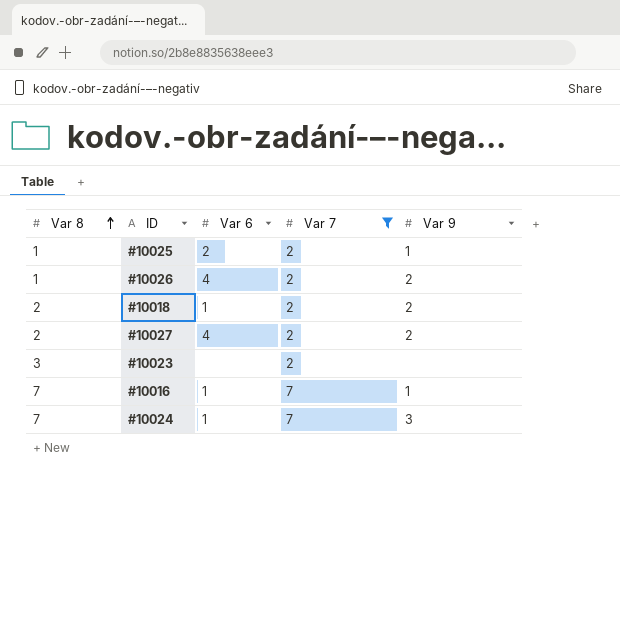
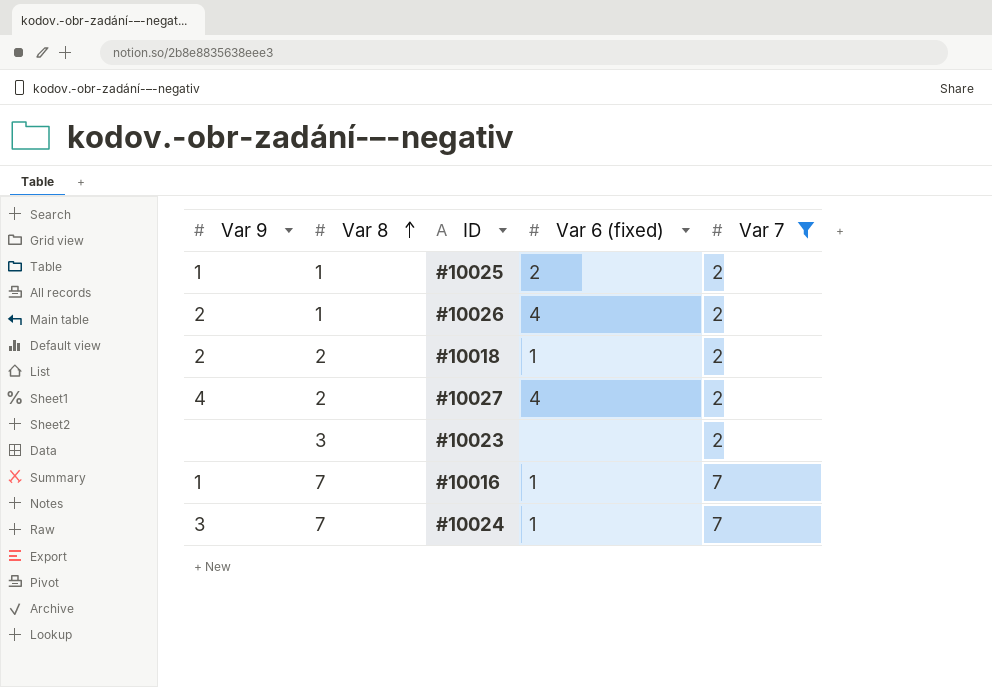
column Var 9 | position: 5 -> 1
column name: Var 6 -> Var 6 (fixed)
#10027 | Var 9: 2 -> 4

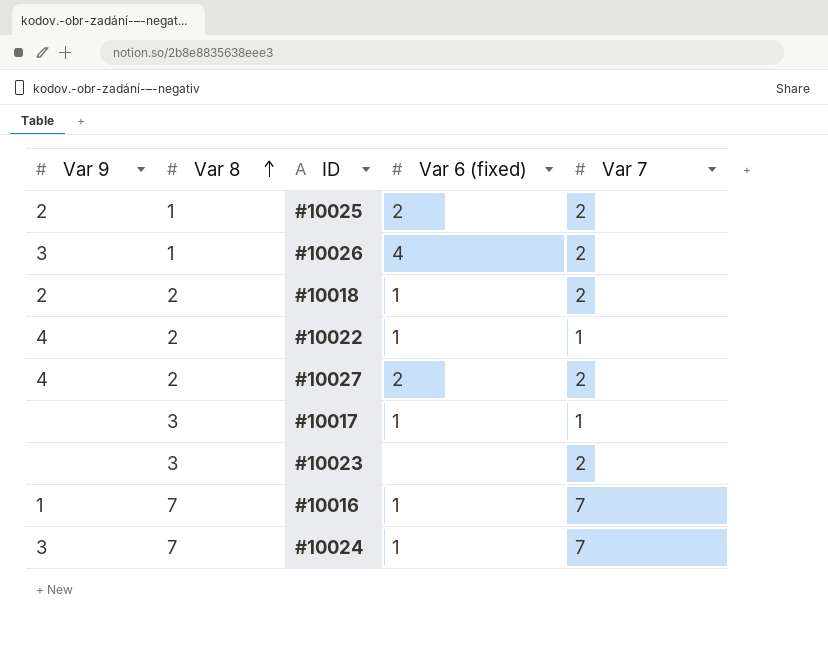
filter: Var 7 != 1 -> none
#10025 | Var 9: 1 -> 2
#10026 | Var 9: 2 -> 3
#10027 | Var 6 (fixed): 4 -> 2

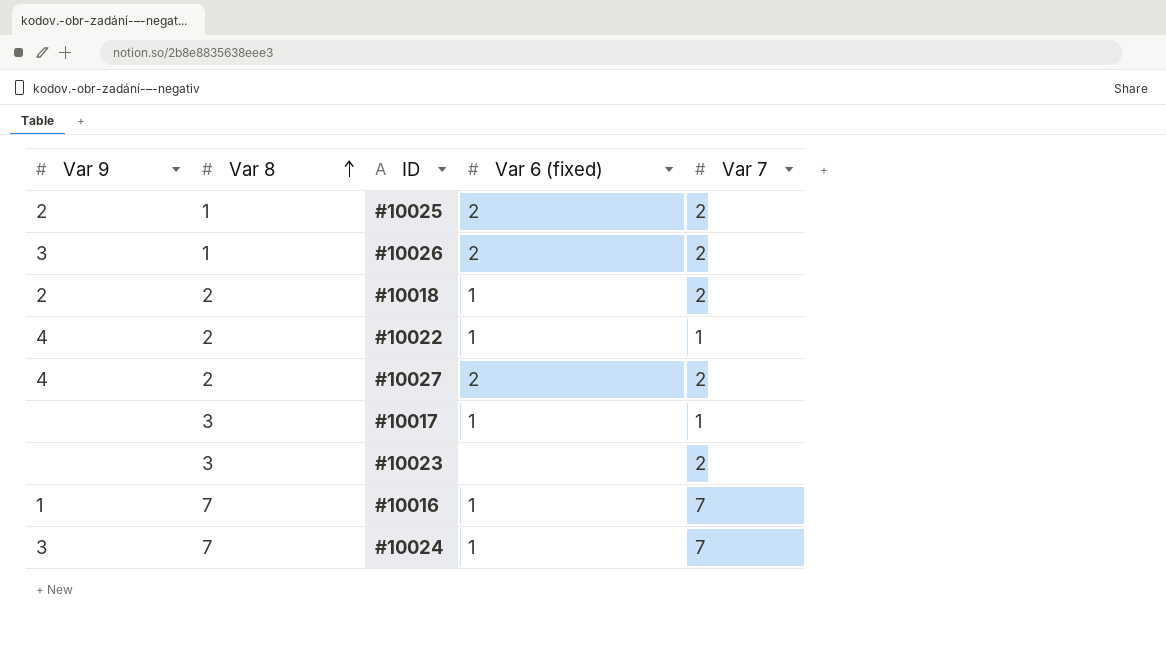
#10026 | Var 6 (fixed): 4 -> 2

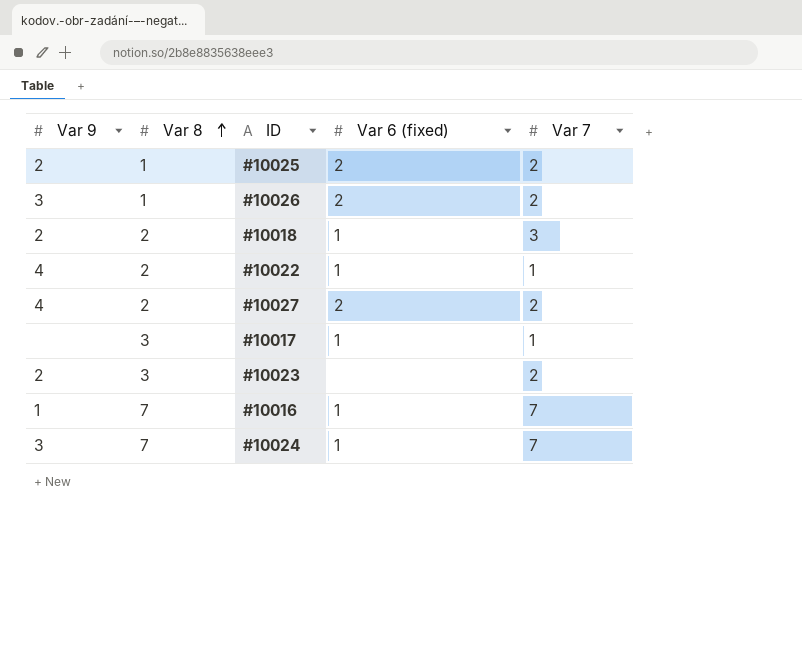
#10018 | Var 7: 2 -> 3
#10023 | Var 9: none -> 2

